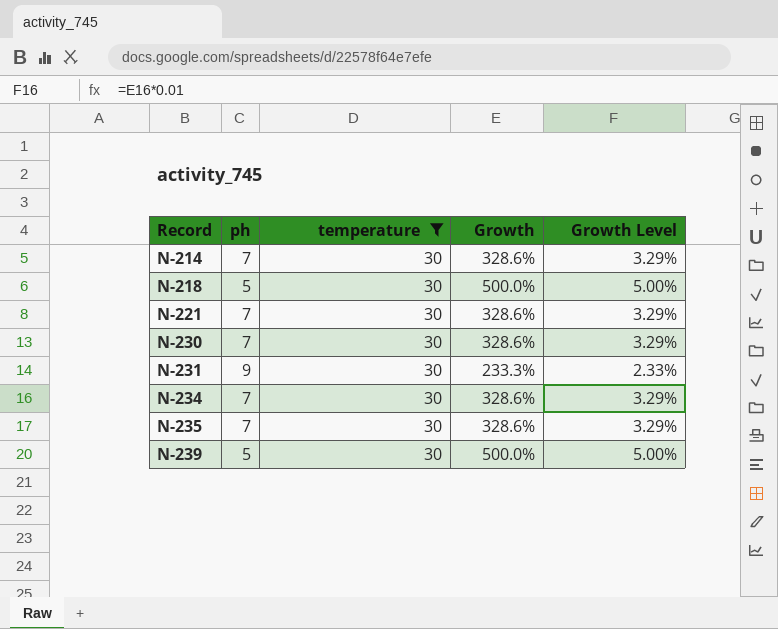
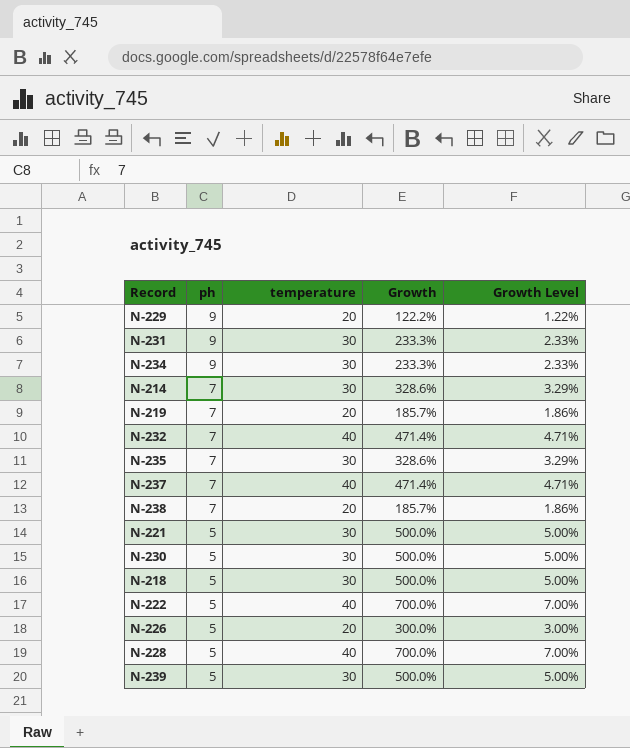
filter: temperature = 30 -> none
row order: Record ascending -> ph descending
N-234 | ph: 7 -> 9
N-234 | Growth: 328.6% -> 233.3%
N-234 | Growth Level: 3.29% -> 2.33%
N-221 | ph: 7 -> 5
N-221 | Growth: 328.6% -> 500.0%
N-221 | Growth Level: 3.29% -> 5.00%
N-230 | ph: 7 -> 5
N-230 | Growth: 328.6% -> 500.0%
N-230 | Growth Level: 3.29% -> 5.00%

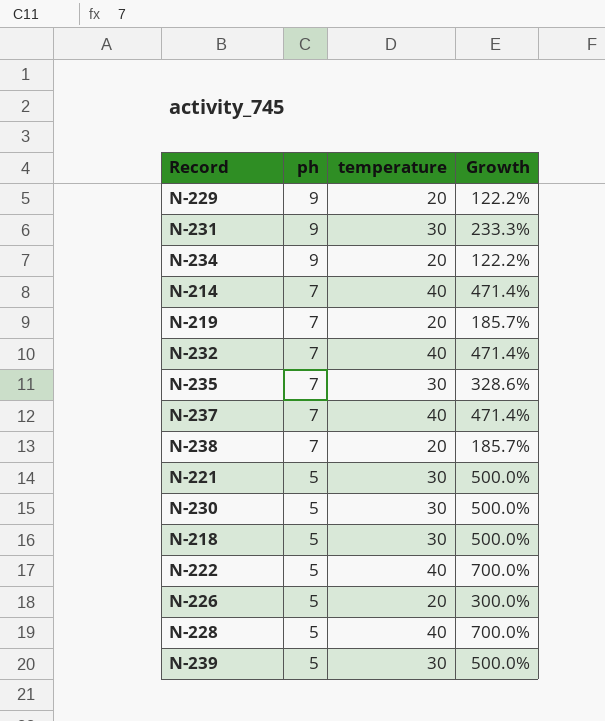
column Growth Level | formula: [Growth] * 0.01 -> none
N-234 | temperature: 30 -> 20
N-234 | Growth: 233.3% -> 122.2%
N-214 | temperature: 30 -> 40
N-214 | Growth: 328.6% -> 471.4%

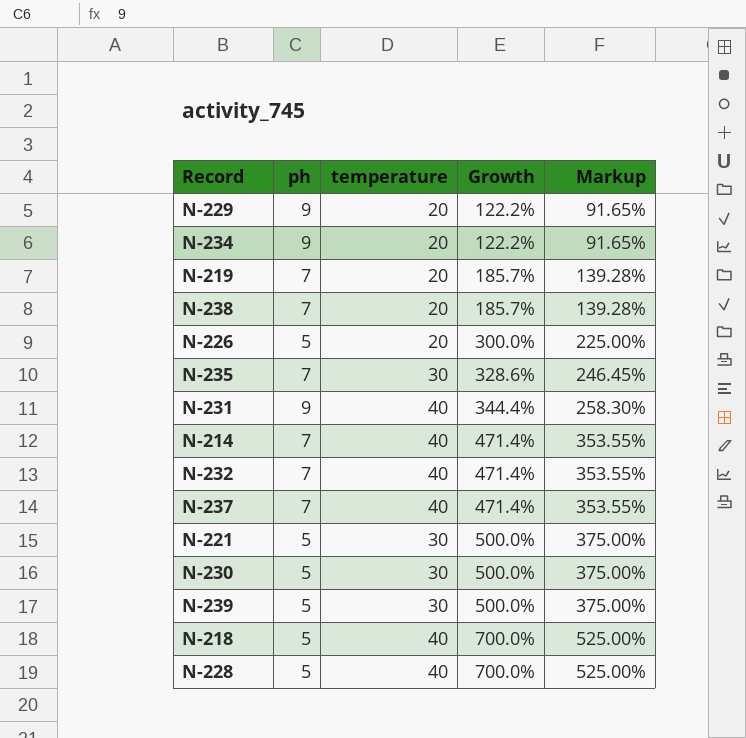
row order: ph descending -> Growth ascending
column Markup | formula: none -> [Growth] * 0.75
row N-222: 5 | 40 | 700.0% -> none
N-231 | temperature: 30 -> 40
N-231 | Growth: 233.3% -> 344.4%
N-218 | temperature: 30 -> 40
N-218 | Growth: 500.0% -> 700.0%

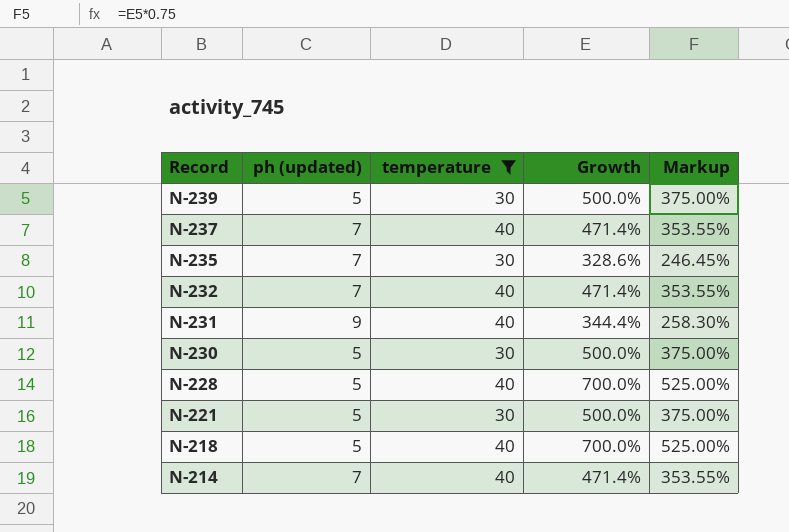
filter: none -> temperature != 20
row order: Growth ascending -> Record descending
column name: ph -> ph (updated)

